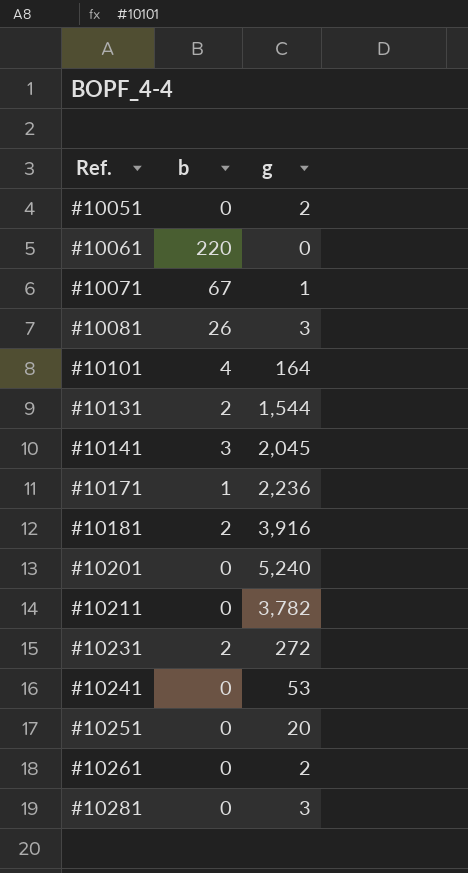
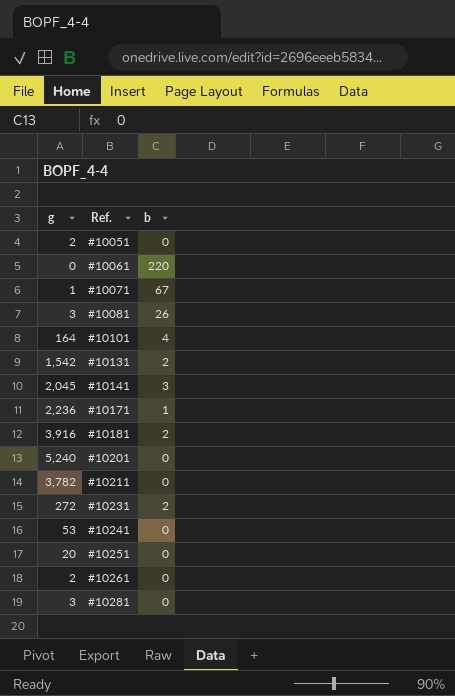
column g | position: 3 -> 1
#10131 | g: 1,544 -> 1,542

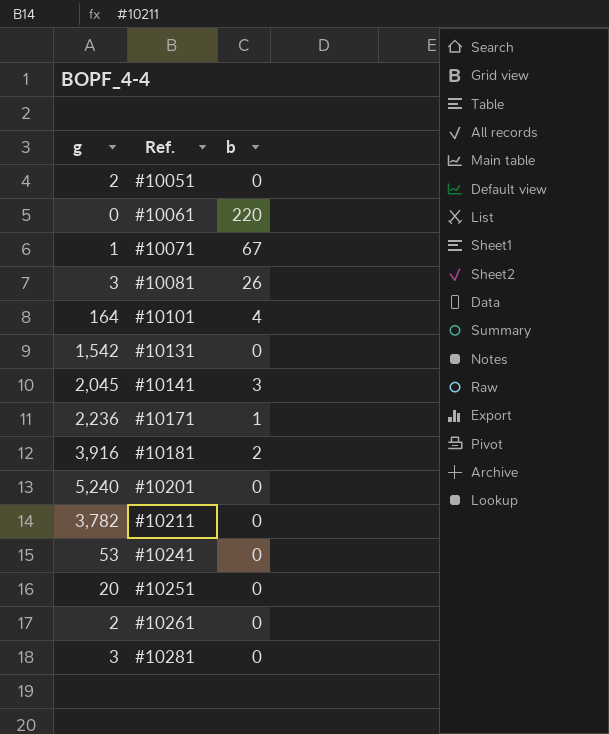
row #10231: 272 | 2 -> none
#10131 | b: 2 -> 0

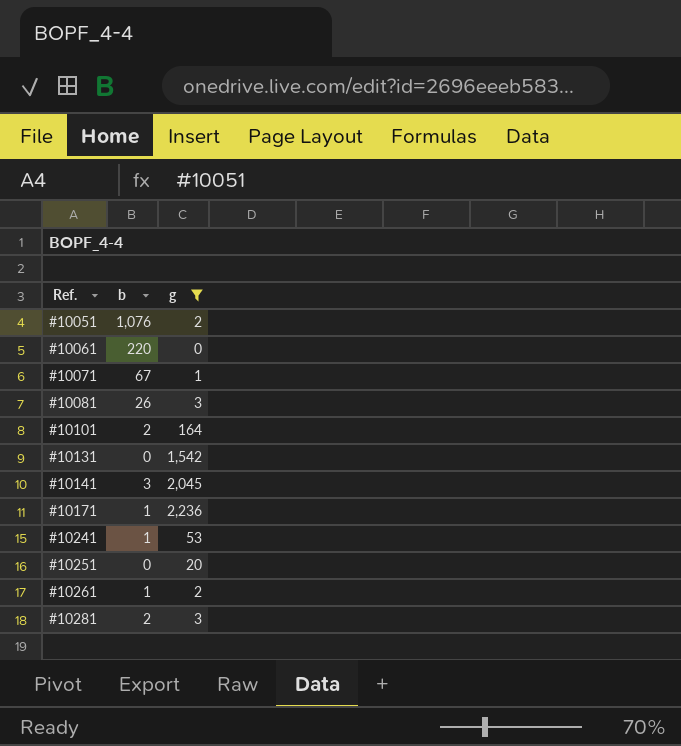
filter: none -> g <= 2,236
column g | position: 1 -> 3
#10051 | b: 0 -> 1,076
#10101 | b: 4 -> 2
#10241 | b: 0 -> 1
#10261 | b: 0 -> 1
#10281 | b: 0 -> 2

